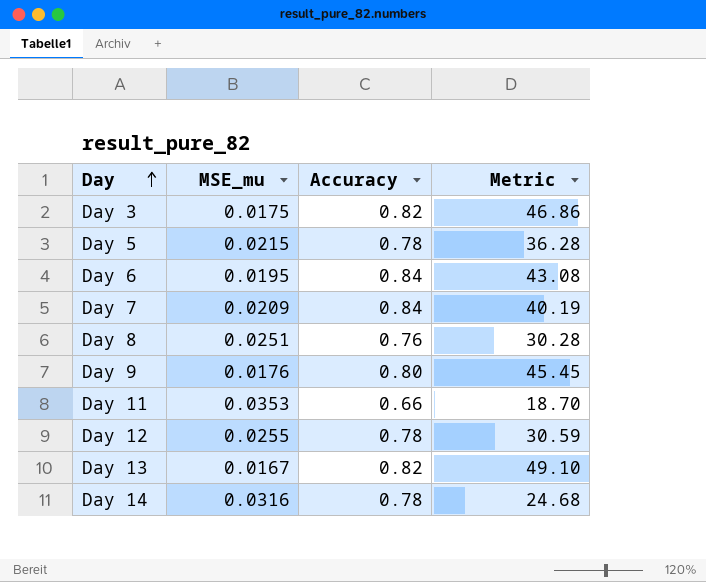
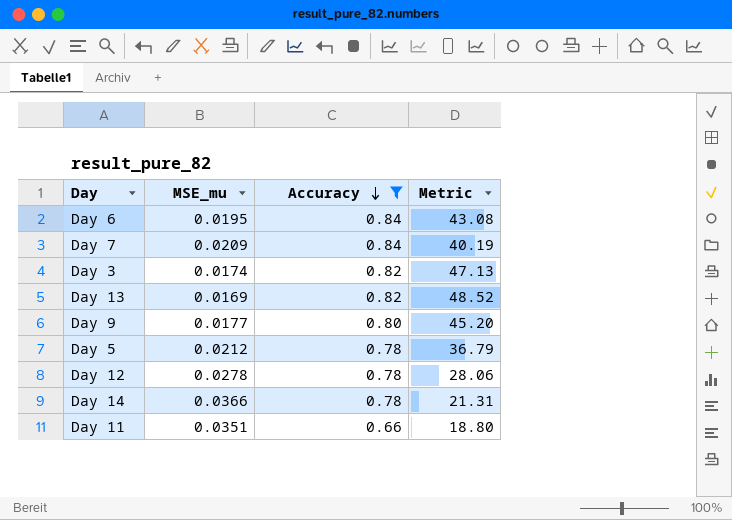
filter: none -> Accuracy != 0.76
row order: Day ascending -> Accuracy descending
Day 3 | MSE_mu: 0.0175 -> 0.0174
Day 3 | Metric: 46.86 -> 47.13
Day 13 | MSE_mu: 0.0167 -> 0.0169
Day 13 | Metric: 49.10 -> 48.52
Day 9 | MSE_mu: 0.0176 -> 0.0177
Day 9 | Metric: 45.45 -> 45.20
Day 5 | MSE_mu: 0.0215 -> 0.0212
Day 5 | Metric: 36.28 -> 36.79
Day 12 | MSE_mu: 0.0255 -> 0.0278
Day 12 | Metric: 30.59 -> 28.06
Day 14 | MSE_mu: 0.0316 -> 0.0366
Day 14 | Metric: 24.68 -> 21.31
Day 11 | MSE_mu: 0.0353 -> 0.0351
Day 11 | Metric: 18.70 -> 18.80

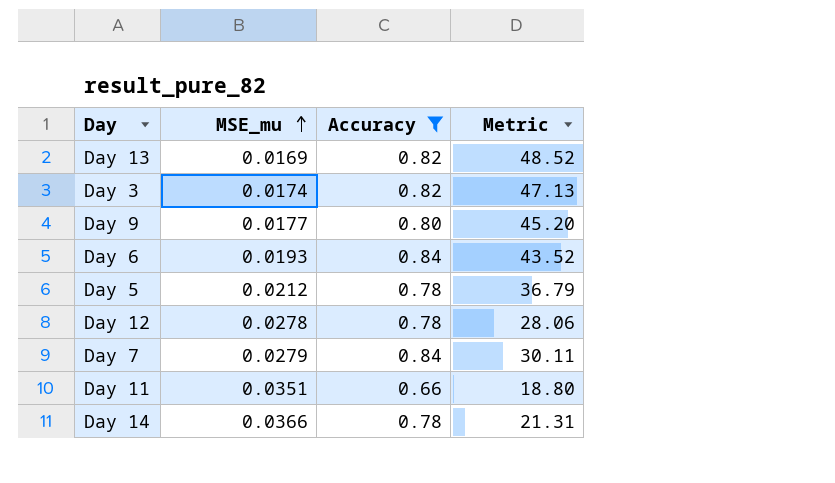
row order: Accuracy descending -> MSE_mu ascending
Day 6 | MSE_mu: 0.0195 -> 0.0193
Day 6 | Metric: 43.08 -> 43.52
Day 7 | MSE_mu: 0.0209 -> 0.0279
Day 7 | Metric: 40.19 -> 30.11

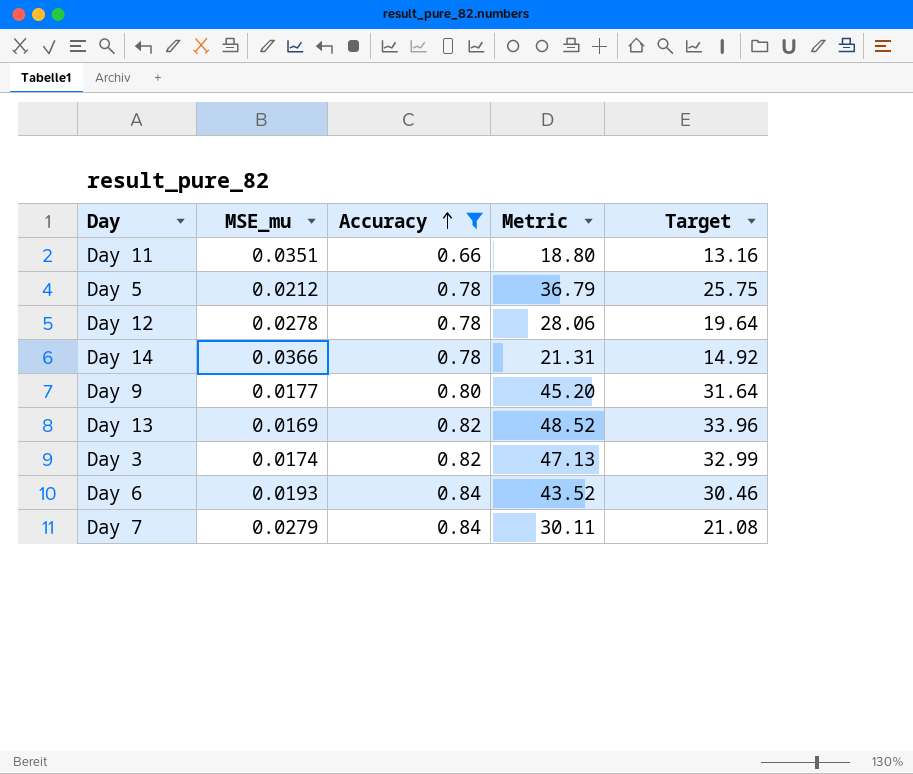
row order: MSE_mu ascending -> Accuracy ascending
column Target | formula: none -> [Metric] * 0.7

